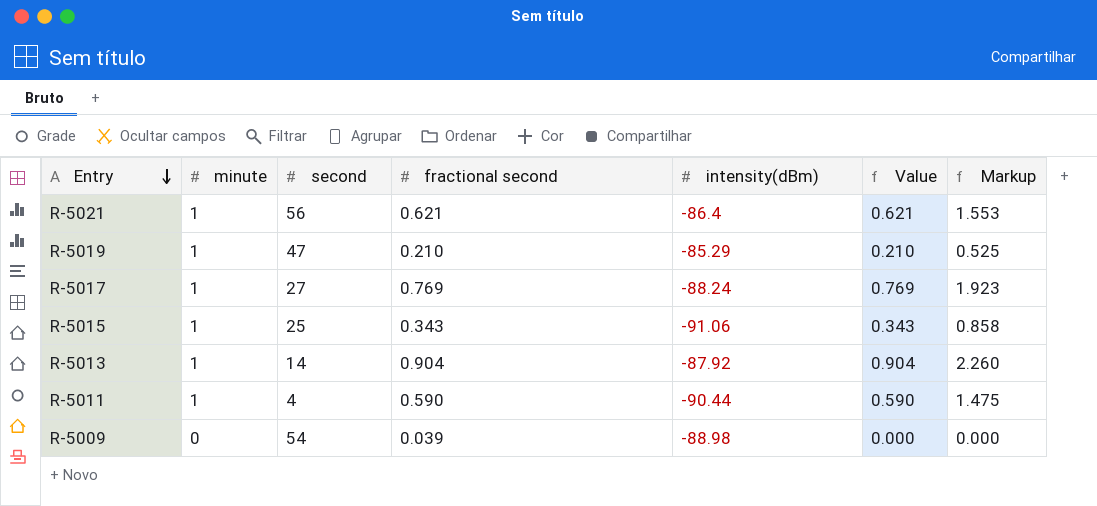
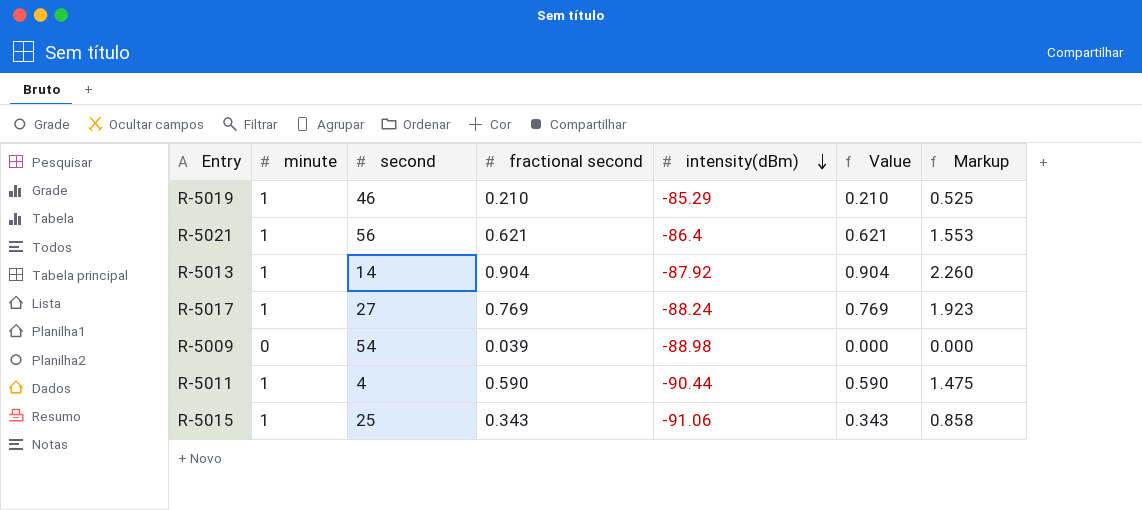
row order: Entry descending -> intensity(dBm) descending
R-5019 | second: 47 -> 46

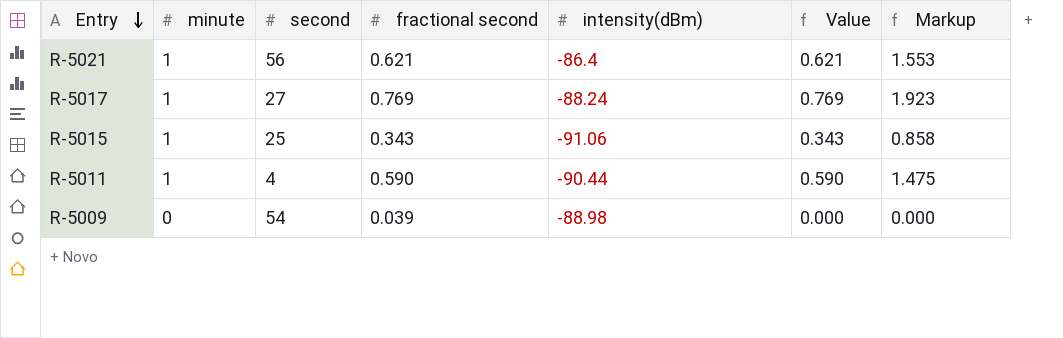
row order: intensity(dBm) descending -> Entry descending
row R-5019: 1 | 46 | 0.210 | -85.29 | 0.210 | 0.525 -> none
row R-5013: 1 | 14 | 0.904 | -87.92 | 0.904 | 2.260 -> none

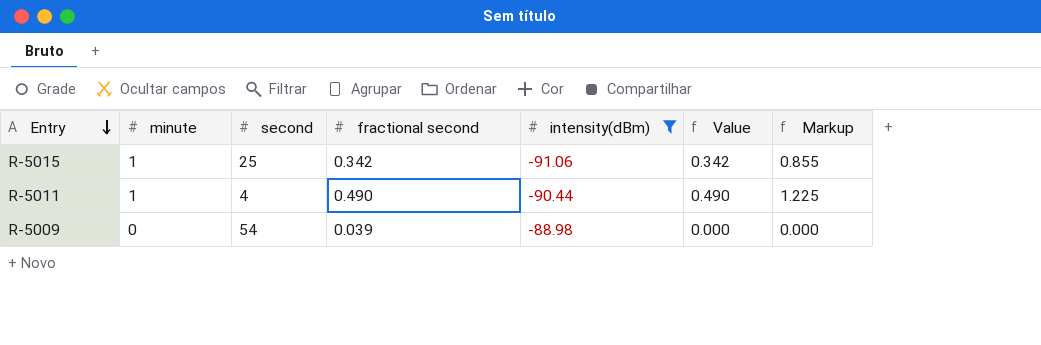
filter: none -> intensity(dBm) <= -88.98
R-5015 | fractional second: 0.343 -> 0.342
R-5015 | Value: 0.343 -> 0.342
R-5015 | Markup: 0.858 -> 0.855
R-5011 | fractional second: 0.590 -> 0.490
R-5011 | Value: 0.590 -> 0.490
R-5011 | Markup: 1.475 -> 1.225

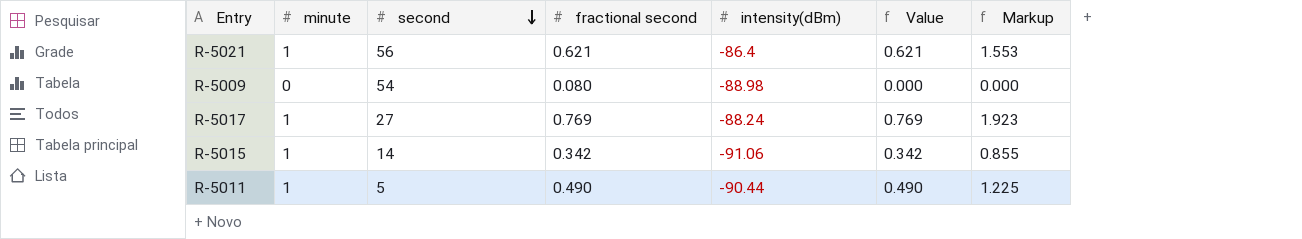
filter: intensity(dBm) <= -88.98 -> none
row order: Entry descending -> second descending
R-5009 | fractional second: 0.039 -> 0.080
R-5015 | second: 25 -> 14
R-5011 | second: 4 -> 5

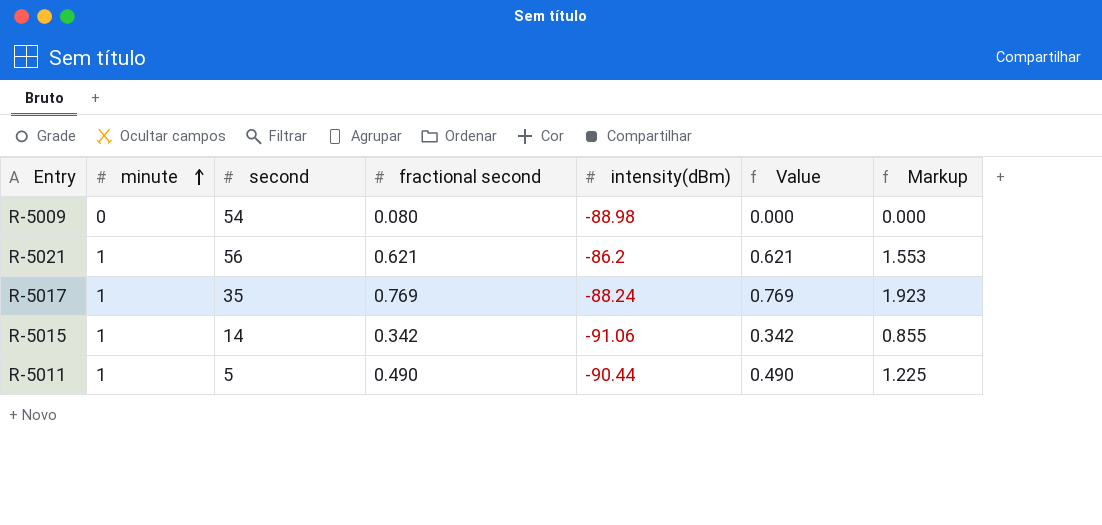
row order: second descending -> minute ascending
R-5021 | intensity(dBm): -86.4 -> -86.2
R-5017 | second: 27 -> 35

